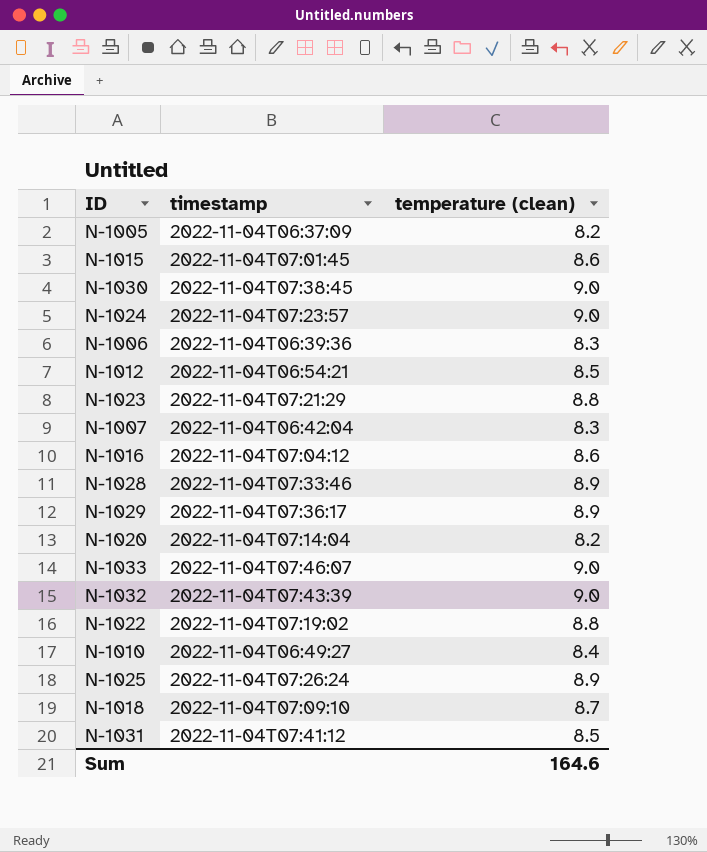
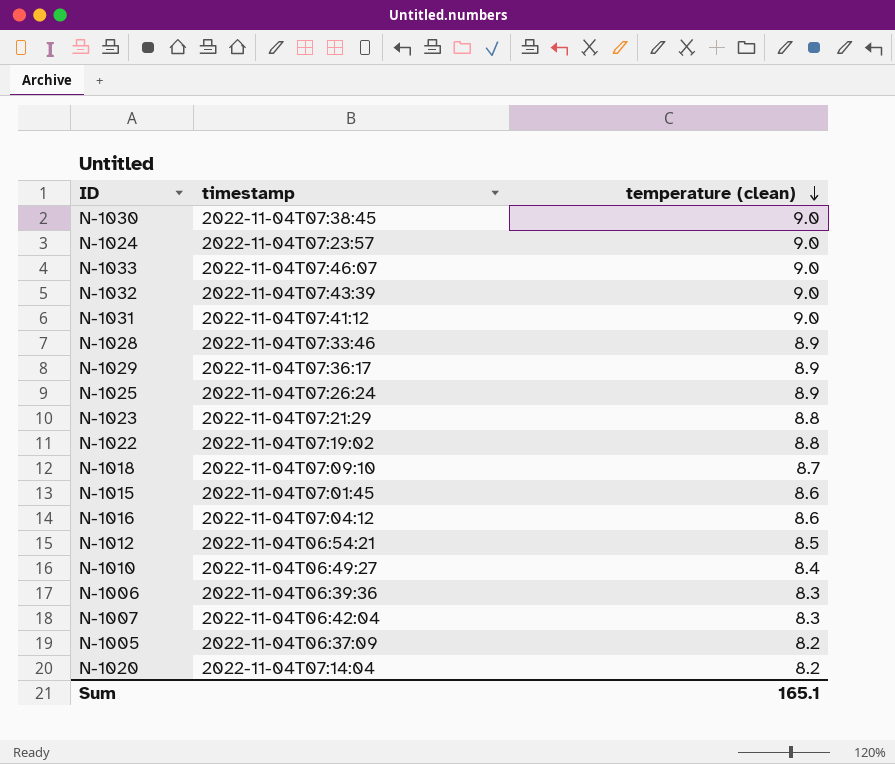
row order: none -> temperature (clean) descending
N-1031 | temperature (clean): 8.5 -> 9.0
Sum | temperature (clean): 164.6 -> 165.1

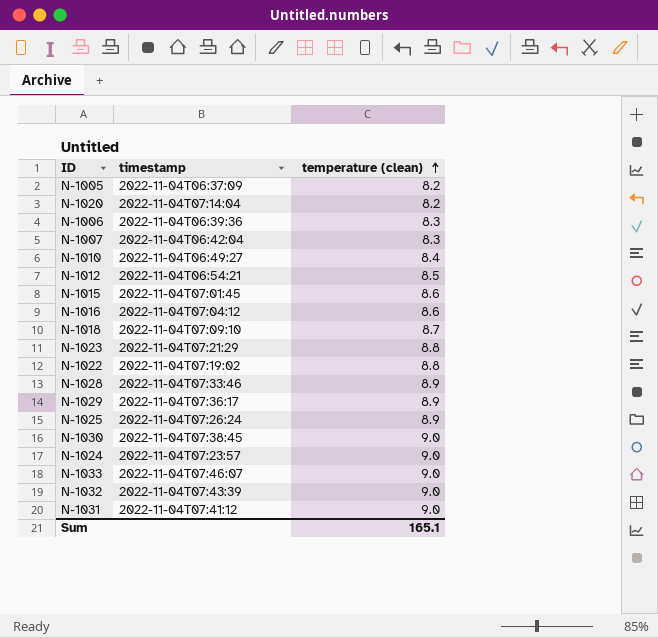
row order: temperature (clean) descending -> temperature (clean) ascending

